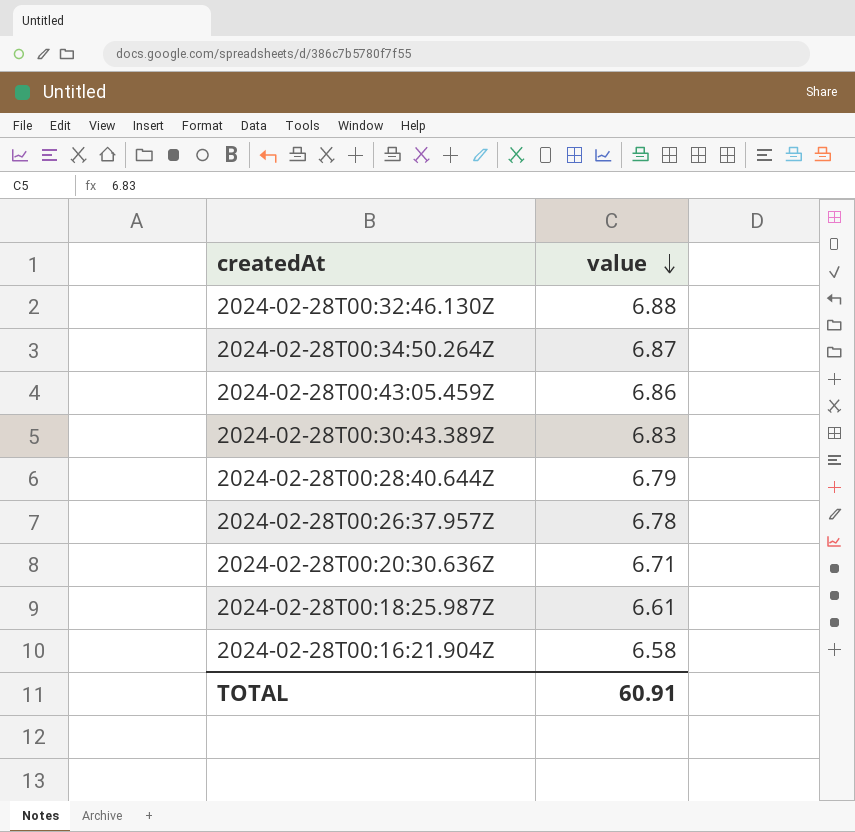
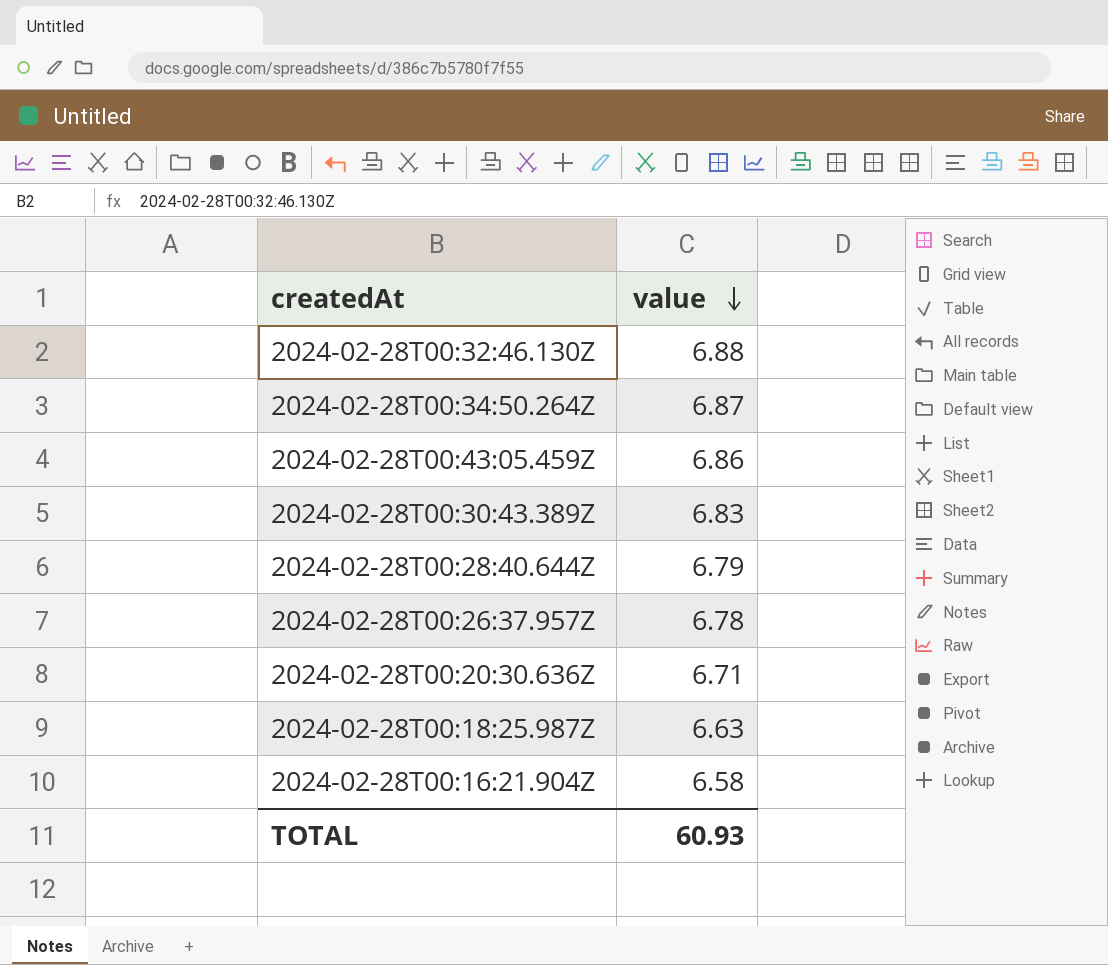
2024-02-28T00:18:25.987Z | value: 6.61 -> 6.63
TOTAL | value: 60.91 -> 60.93

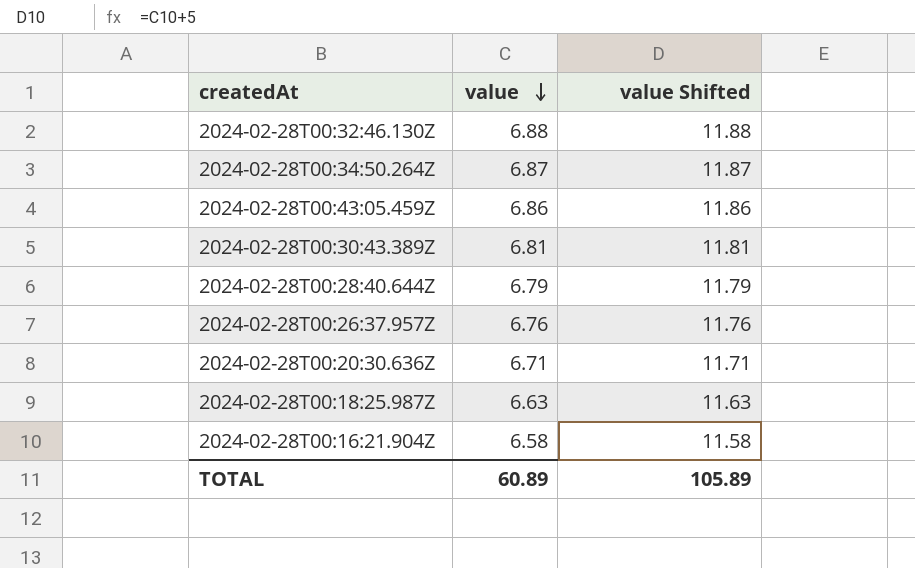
column value Shifted | formula: none -> [value] + 5
2024-02-28T00:30:43.389Z | value: 6.83 -> 6.81
2024-02-28T00:26:37.957Z | value: 6.78 -> 6.76
TOTAL | value: 60.93 -> 60.89

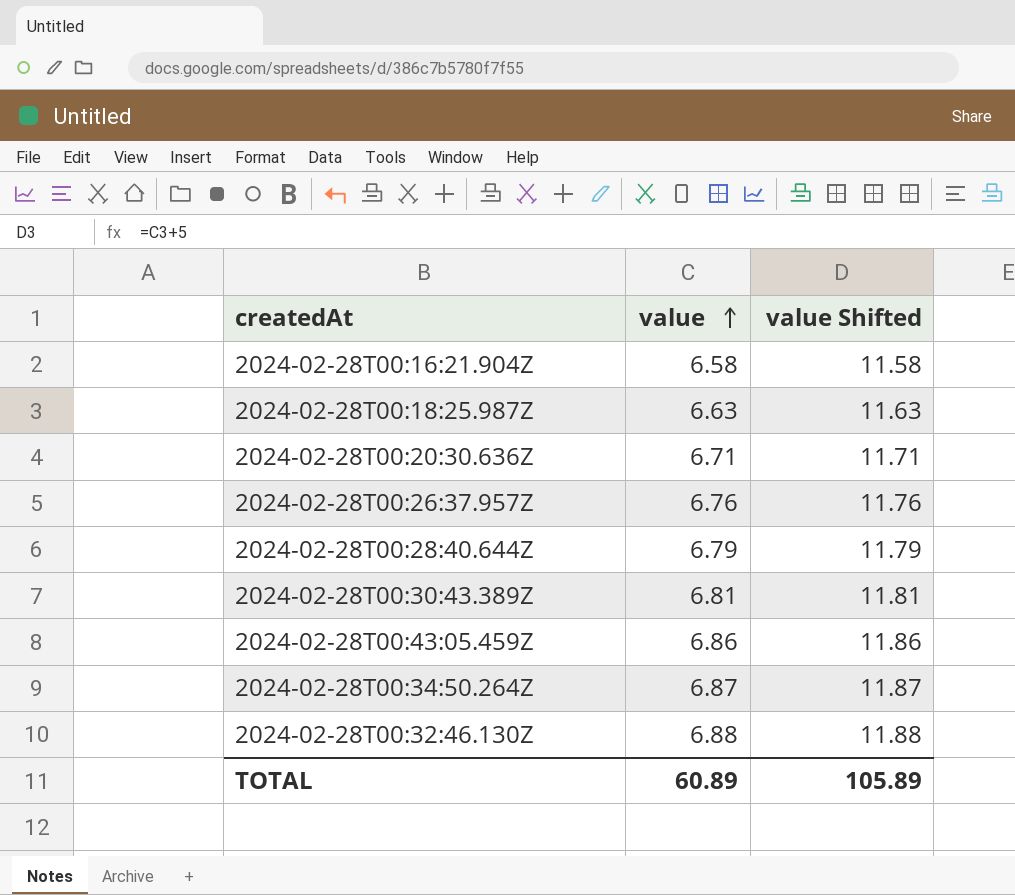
row order: value descending -> value ascending

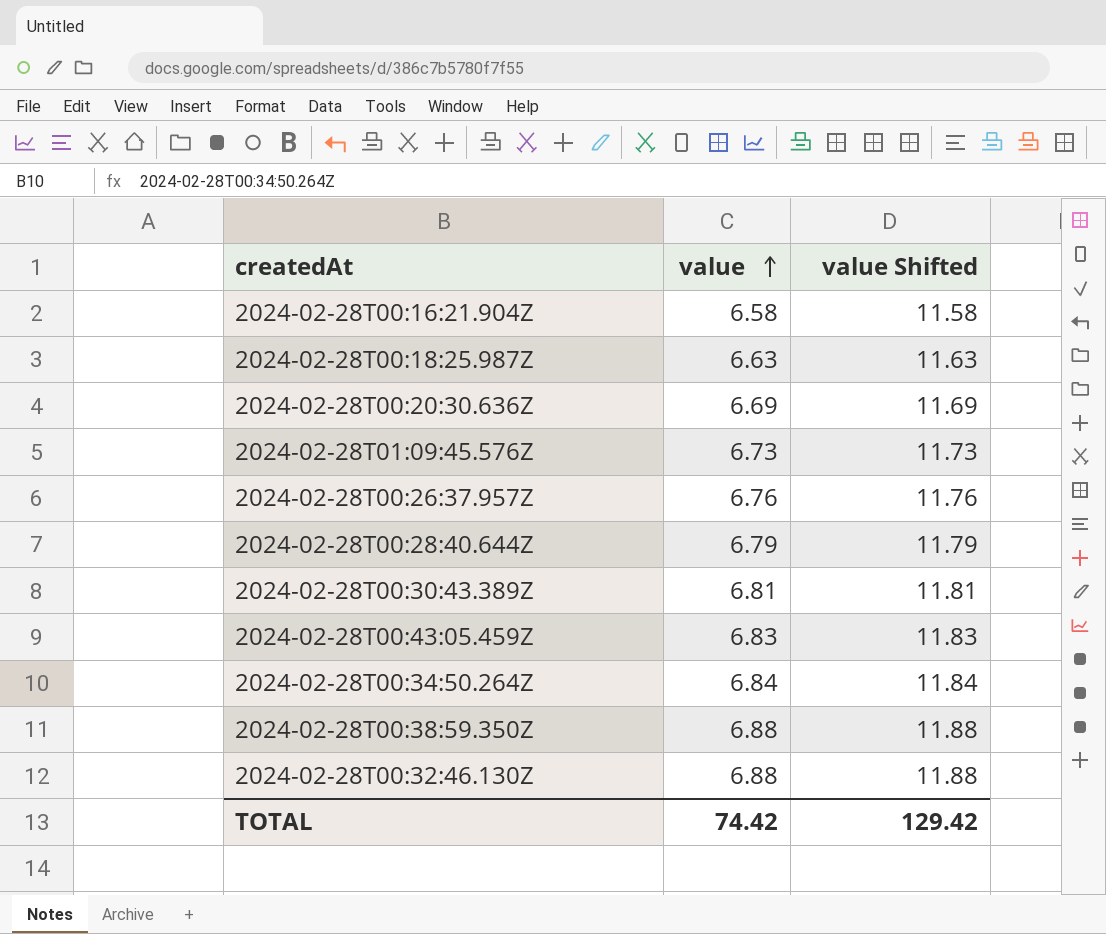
2024-02-28T00:20:30.636Z | value: 6.71 -> 6.69
2024-02-28T00:20:30.636Z | value Shifted: 11.71 -> 11.69
row 2024-02-28T01:09:45.576Z: none -> 6.73 | 11.73
2024-02-28T00:43:05.459Z | value: 6.86 -> 6.83
2024-02-28T00:43:05.459Z | value Shifted: 11.86 -> 11.83
2024-02-28T00:34:50.264Z | value: 6.87 -> 6.84
2024-02-28T00:34:50.264Z | value Shifted: 11.87 -> 11.84
row 2024-02-28T00:38:59.350Z: none -> 6.88 | 11.88
TOTAL | value: 60.89 -> 74.42
TOTAL | value Shifted: 105.89 -> 129.42

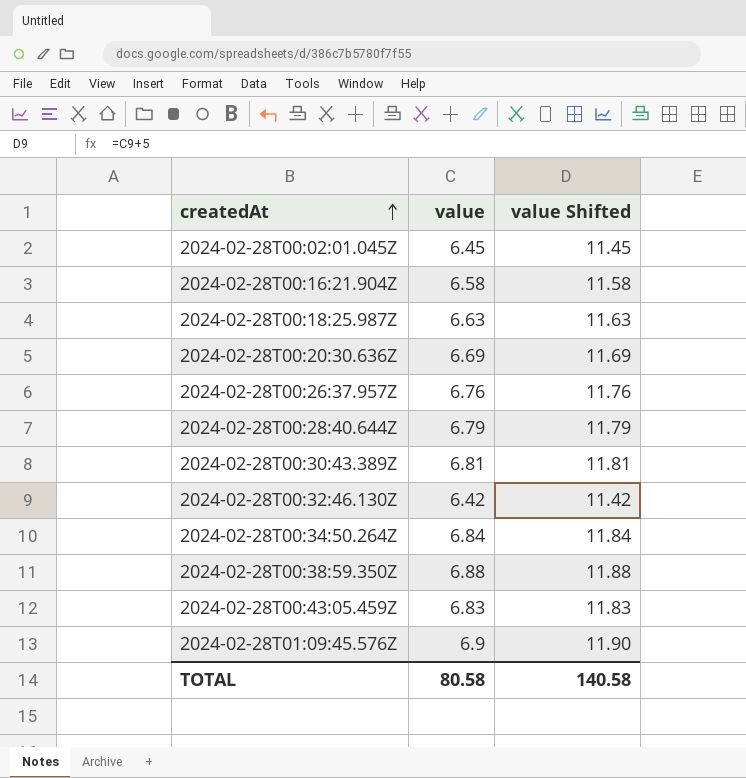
row order: value ascending -> createdAt ascending
row 2024-02-28T00:02:01.045Z: none -> 6.45 | 11.45
2024-02-28T00:32:46.130Z | value: 6.88 -> 6.42
2024-02-28T00:32:46.130Z | value Shifted: 11.88 -> 11.42
2024-02-28T01:09:45.576Z | value: 6.73 -> 6.9
2024-02-28T01:09:45.576Z | value Shifted: 11.73 -> 11.90
TOTAL | value: 74.42 -> 80.58
TOTAL | value Shifted: 129.42 -> 140.58

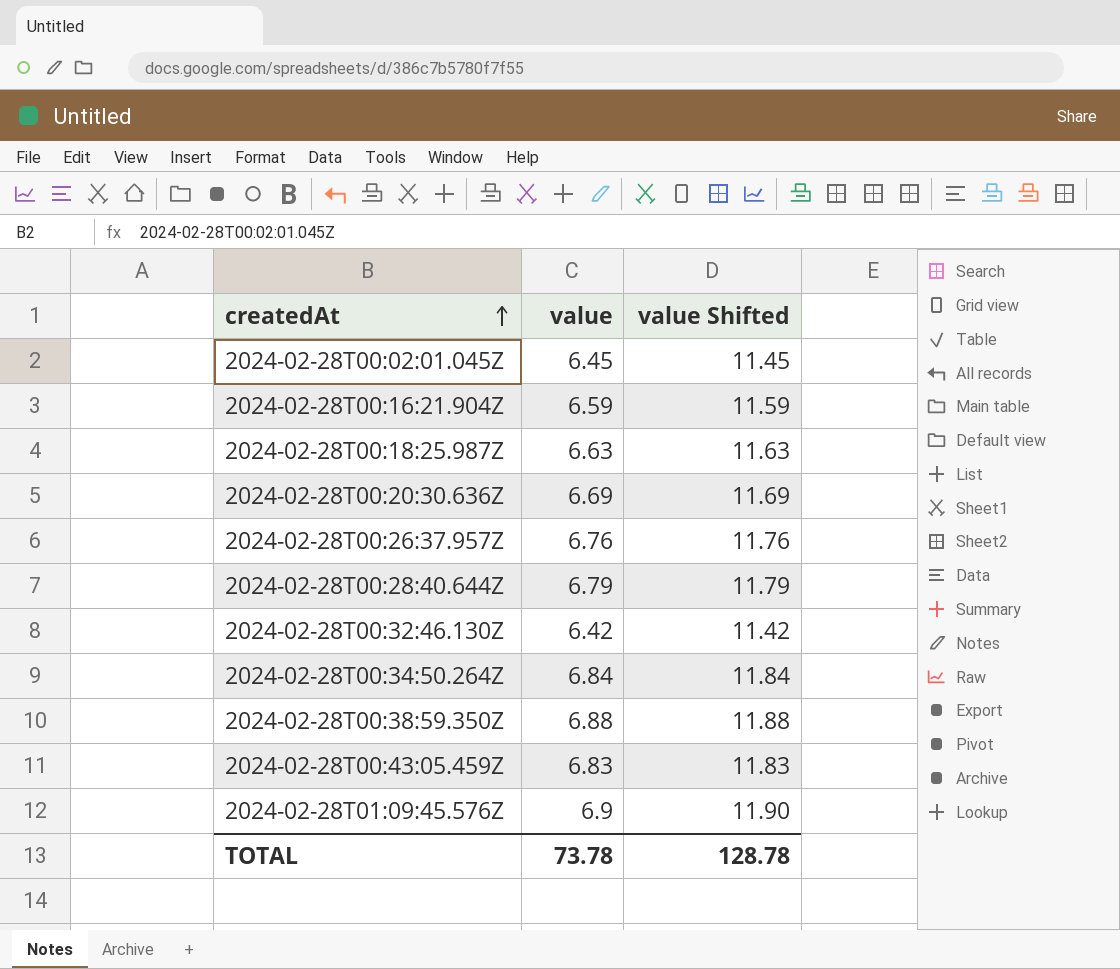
row 2024-02-28T00:30:43.389Z: 6.81 | 11.81 -> none
2024-02-28T00:16:21.904Z | value: 6.58 -> 6.59
2024-02-28T00:16:21.904Z | value Shifted: 11.58 -> 11.59
TOTAL | value: 80.58 -> 73.78
TOTAL | value Shifted: 140.58 -> 128.78

